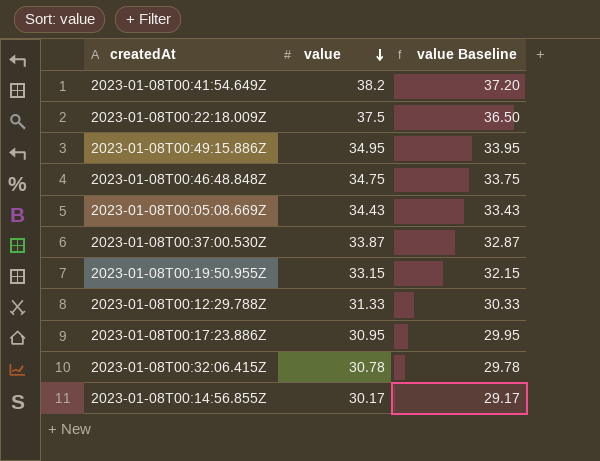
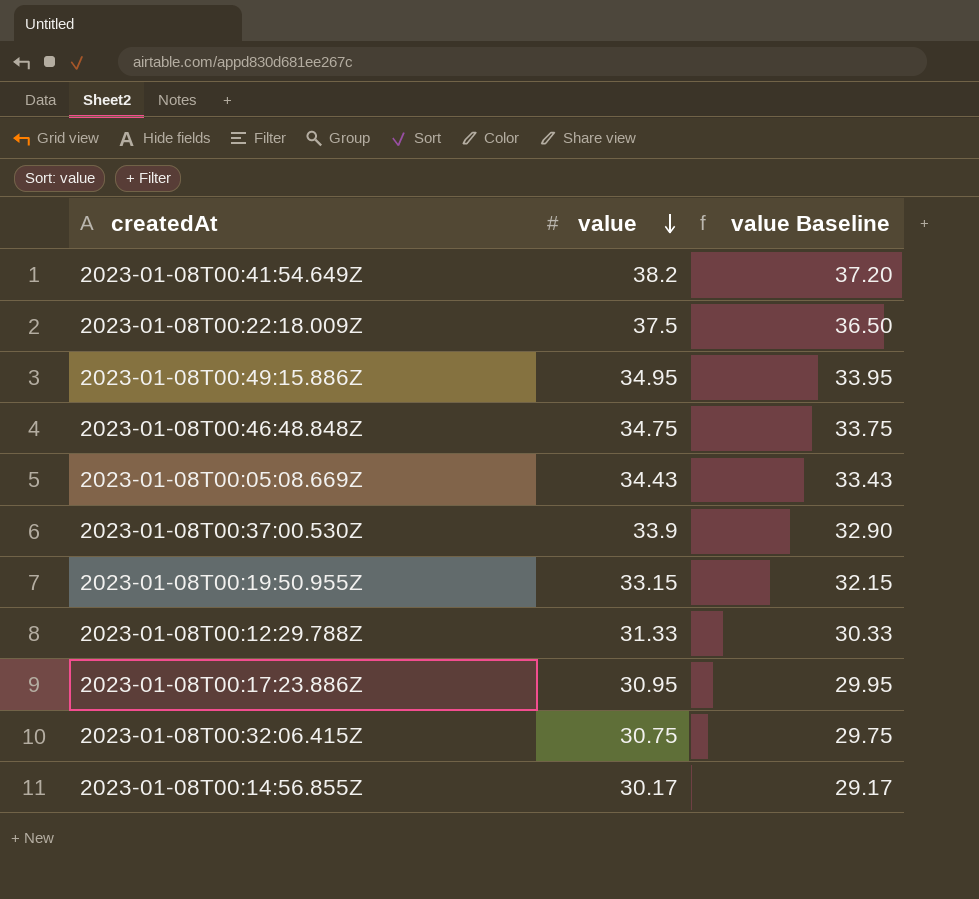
2023-01-08T00:37:00.530Z | value: 33.87 -> 33.9
2023-01-08T00:37:00.530Z | value Baseline: 32.87 -> 32.90
2023-01-08T00:32:06.415Z | value: 30.78 -> 30.75
2023-01-08T00:32:06.415Z | value Baseline: 29.78 -> 29.75

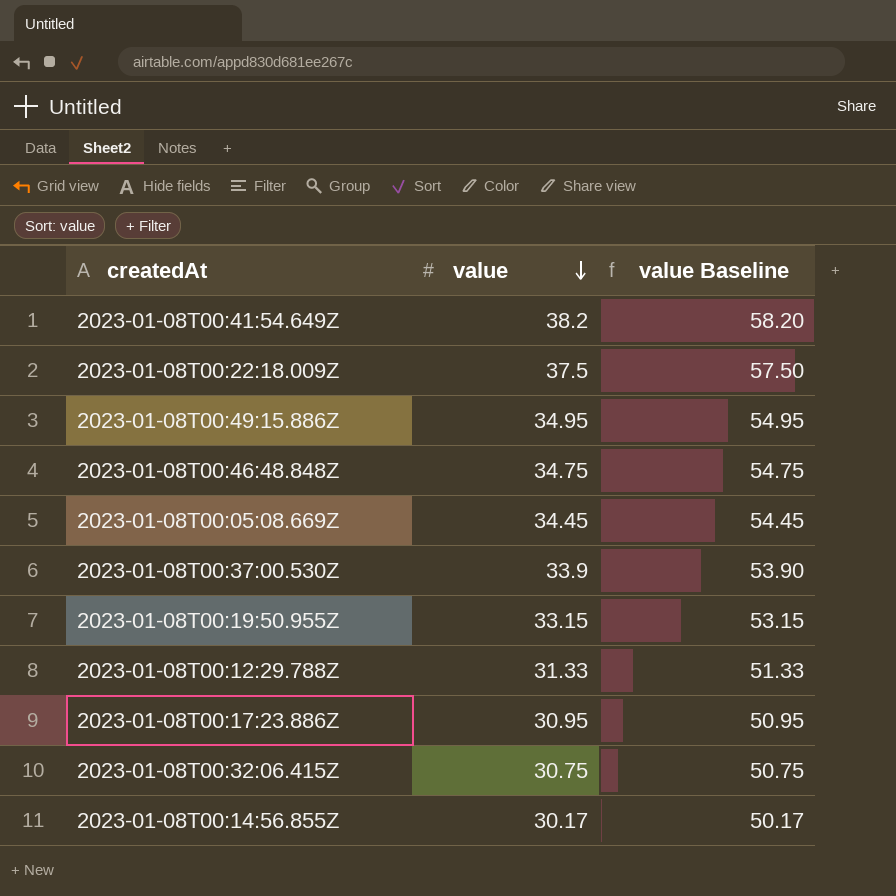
column value Baseline | formula: [value] - 1 -> [value] + 20
2023-01-08T00:05:08.669Z | value: 34.43 -> 34.45

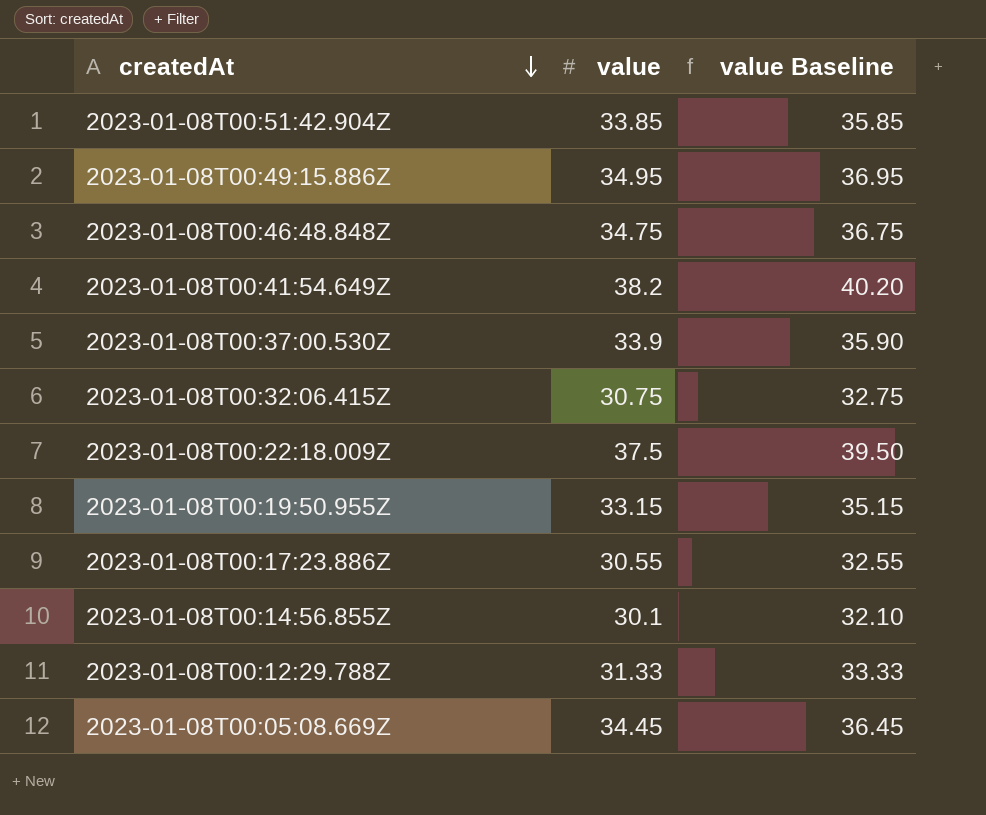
row order: value descending -> createdAt descending
column value Baseline | formula: [value] + 20 -> [value] + 2
row 2023-01-08T00:51:42.904Z: none -> 33.85 | 35.85
2023-01-08T00:17:23.886Z | value: 30.95 -> 30.55
2023-01-08T00:14:56.855Z | value: 30.17 -> 30.1

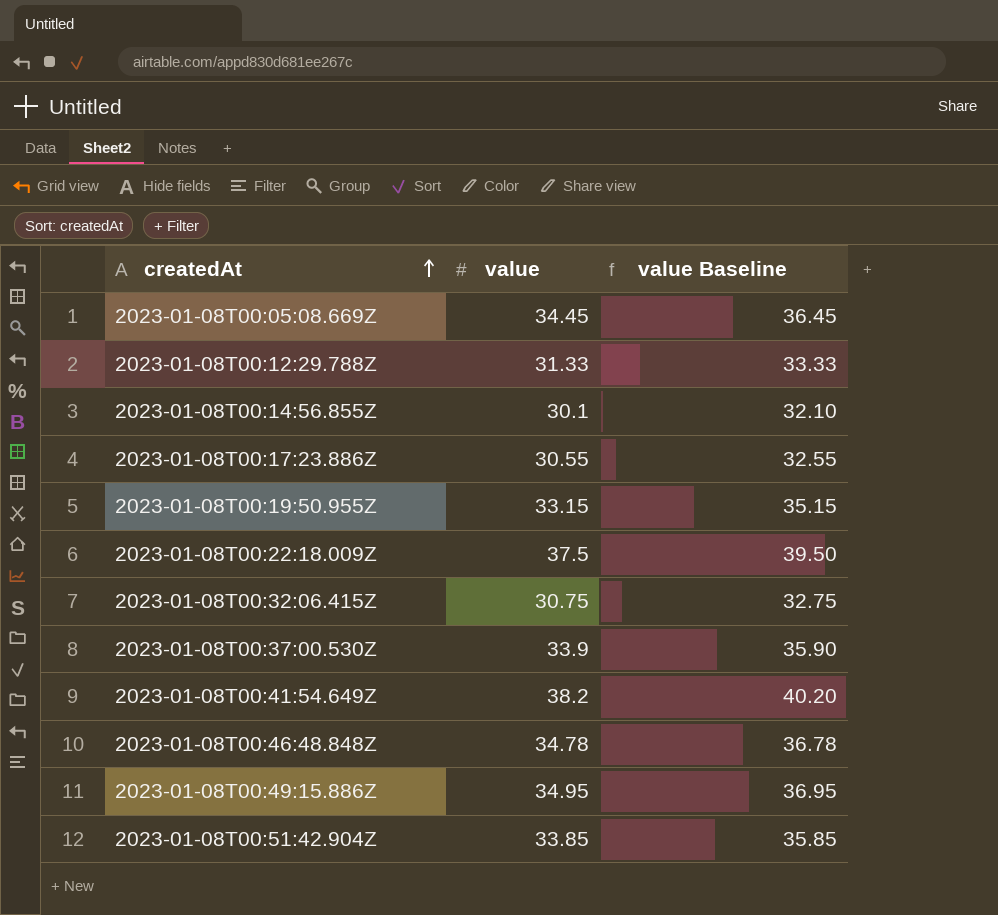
row order: createdAt descending -> createdAt ascending
2023-01-08T00:46:48.848Z | value: 34.75 -> 34.78
2023-01-08T00:46:48.848Z | value Baseline: 36.75 -> 36.78

